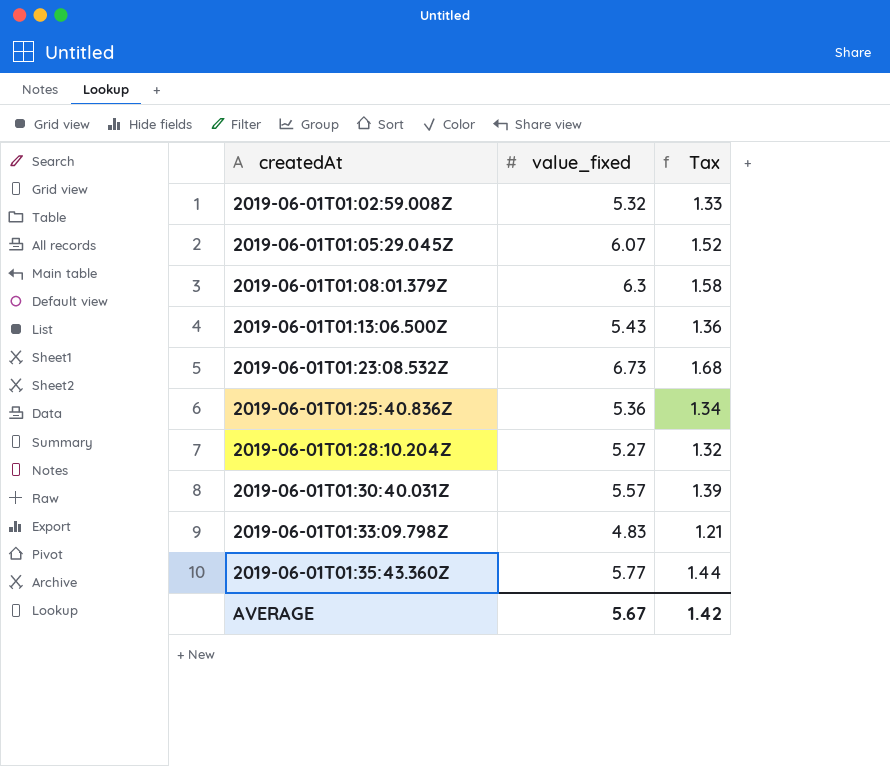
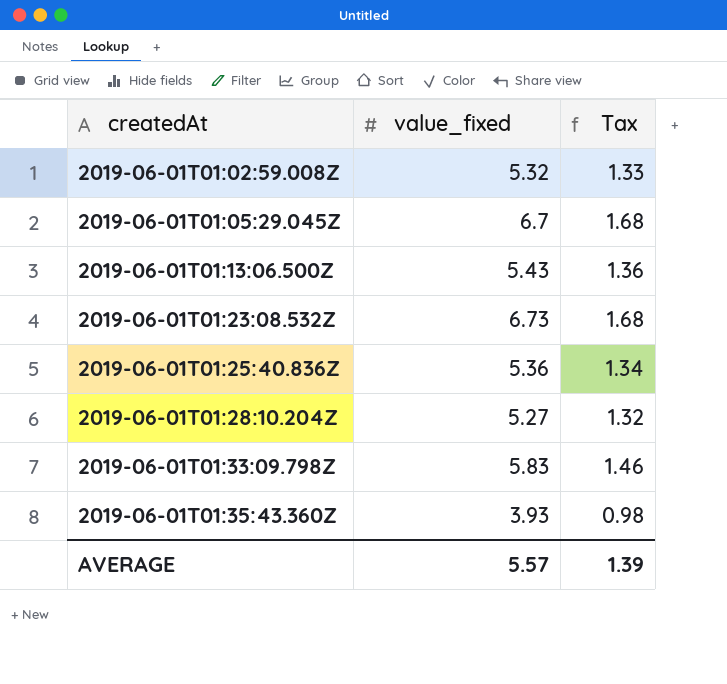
row 2019-06-01T01:08:01.379Z: 6.3 | 1.58 -> none
row 2019-06-01T01:30:40.031Z: 5.57 | 1.39 -> none
2019-06-01T01:05:29.045Z | value_fixed: 6.07 -> 6.7
2019-06-01T01:05:29.045Z | Tax: 1.52 -> 1.68
2019-06-01T01:33:09.798Z | value_fixed: 4.83 -> 5.83
2019-06-01T01:33:09.798Z | Tax: 1.21 -> 1.46
2019-06-01T01:35:43.360Z | value_fixed: 5.77 -> 3.93
2019-06-01T01:35:43.360Z | Tax: 1.44 -> 0.98
AVERAGE | value_fixed: 5.67 -> 5.57
AVERAGE | Tax: 1.42 -> 1.39

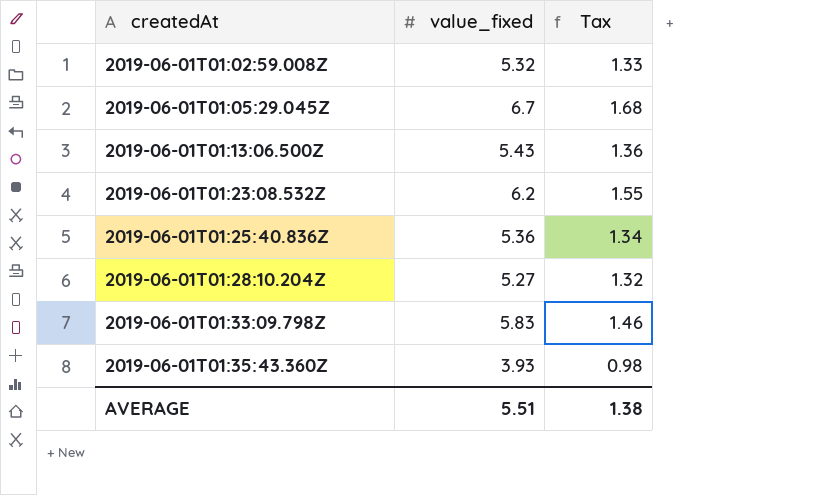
2019-06-01T01:23:08.532Z | value_fixed: 6.73 -> 6.2
2019-06-01T01:23:08.532Z | Tax: 1.68 -> 1.55
AVERAGE | value_fixed: 5.57 -> 5.51
AVERAGE | Tax: 1.39 -> 1.38

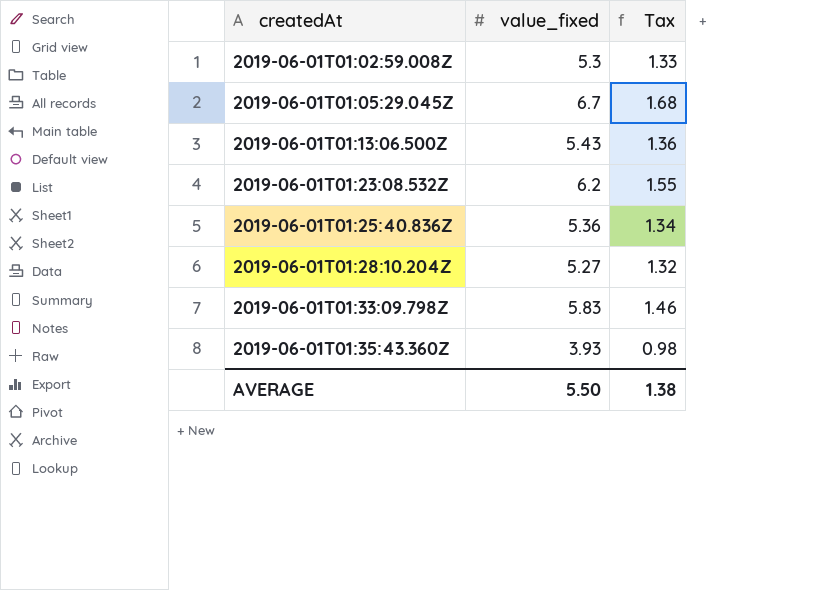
2019-06-01T01:02:59.008Z | value_fixed: 5.32 -> 5.3
AVERAGE | value_fixed: 5.51 -> 5.50

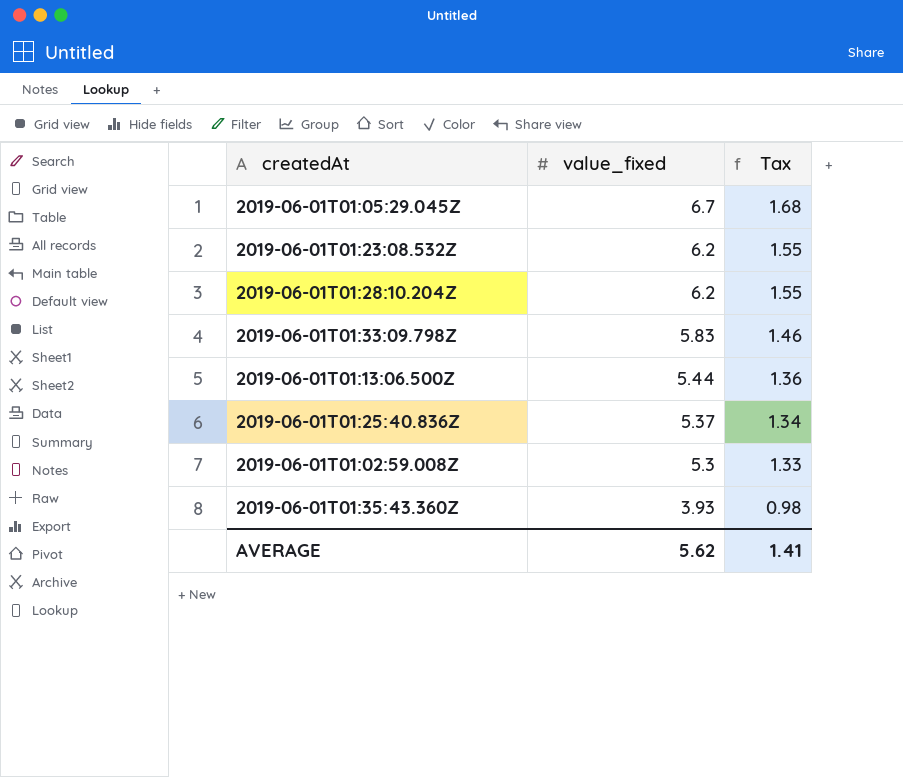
row order: createdAt ascending -> value_fixed descending
2019-06-01T01:28:10.204Z | value_fixed: 5.27 -> 6.2
2019-06-01T01:28:10.204Z | Tax: 1.32 -> 1.55
2019-06-01T01:13:06.500Z | value_fixed: 5.43 -> 5.44
2019-06-01T01:25:40.836Z | value_fixed: 5.36 -> 5.37
AVERAGE | value_fixed: 5.50 -> 5.62
AVERAGE | Tax: 1.38 -> 1.41

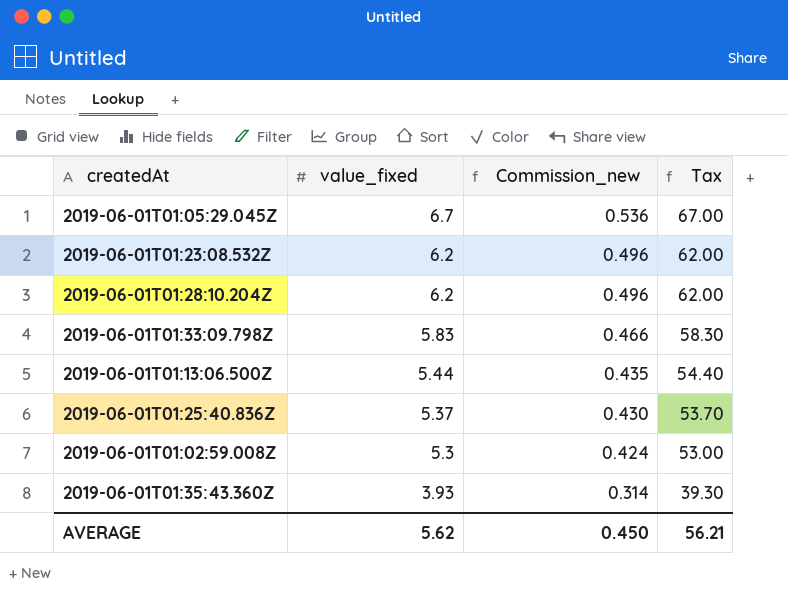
column Commission_new | formula: none -> [value_fixed] * 0.08
column Tax | formula: [value_fixed] * 0.25 -> [value_fixed] * 10
AVERAGE | Tax: 1.41 -> 56.21

